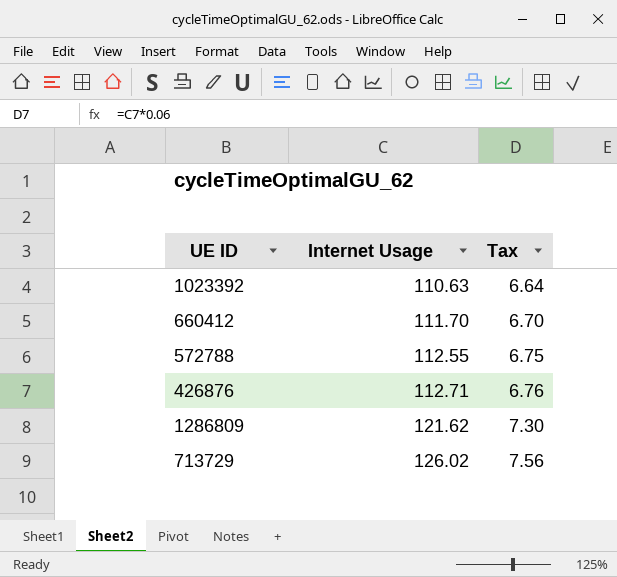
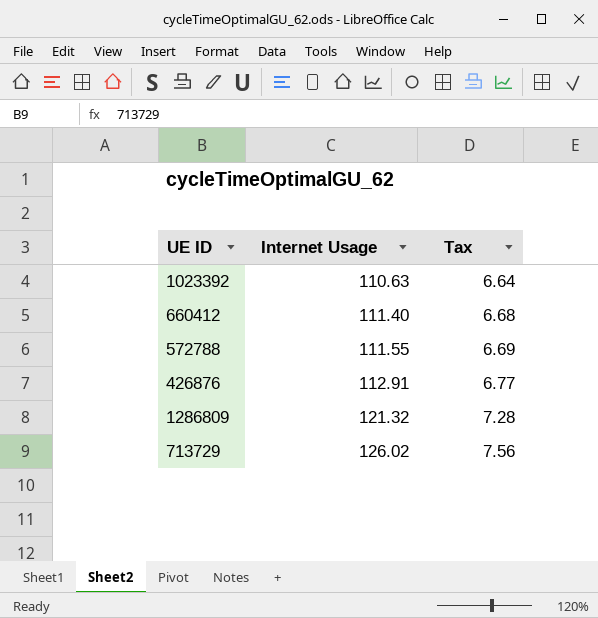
660412 | Internet Usage: 111.70 -> 111.40
660412 | Tax: 6.70 -> 6.68
572788 | Internet Usage: 112.55 -> 111.55
572788 | Tax: 6.75 -> 6.69
426876 | Internet Usage: 112.71 -> 112.91
426876 | Tax: 6.76 -> 6.77
1286809 | Internet Usage: 121.62 -> 121.32
1286809 | Tax: 7.30 -> 7.28

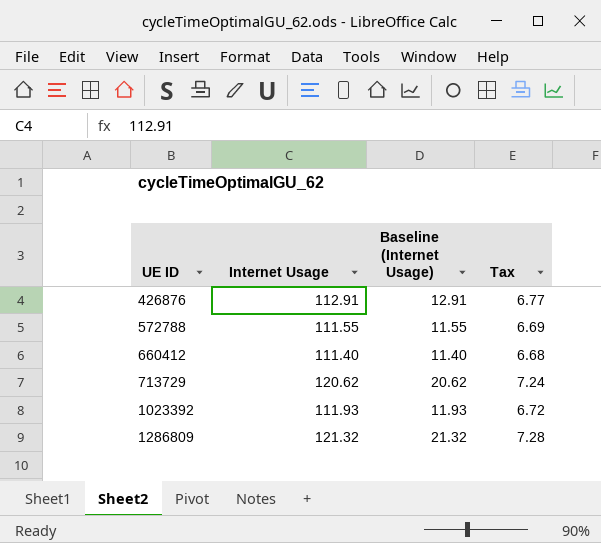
row order: Internet Usage ascending -> UE ID ascending
column Baseline (Internet Usage) | formula: none -> [Internet Usage] - 100
713729 | Internet Usage: 126.02 -> 120.62
713729 | Tax: 7.56 -> 7.24
1023392 | Internet Usage: 110.63 -> 111.93
1023392 | Tax: 6.64 -> 6.72

